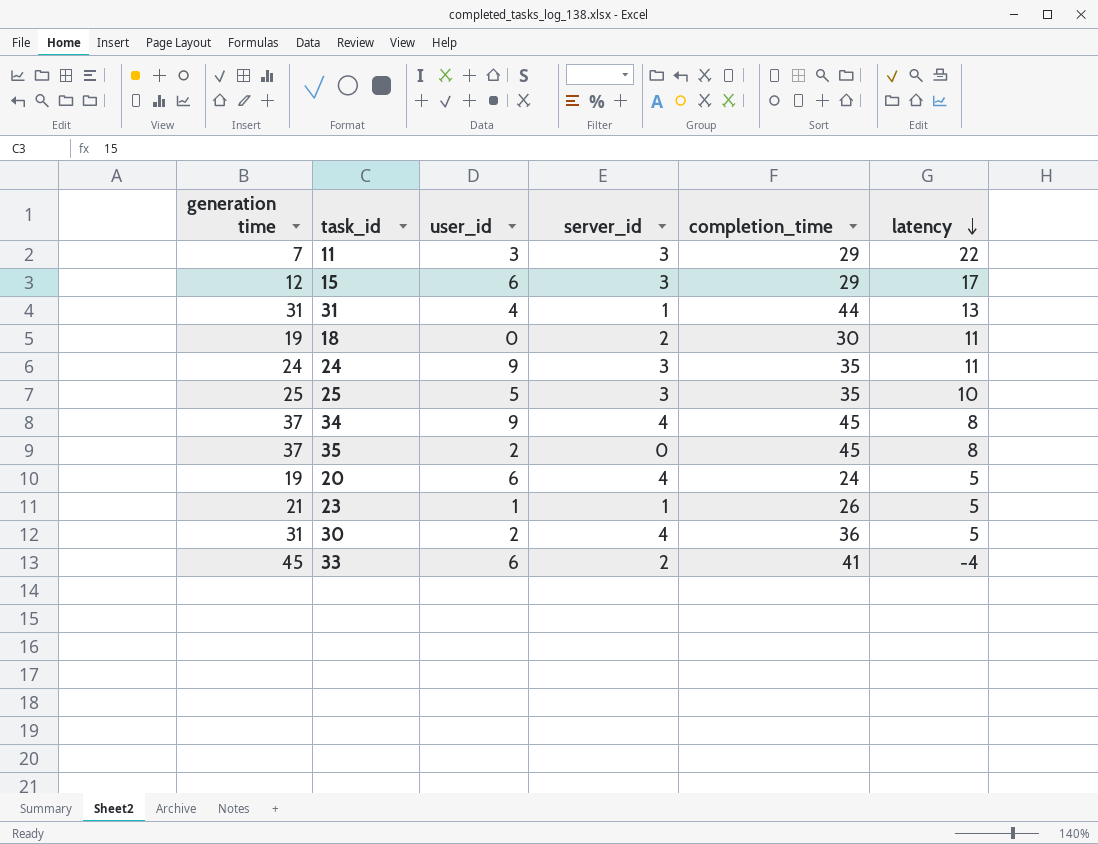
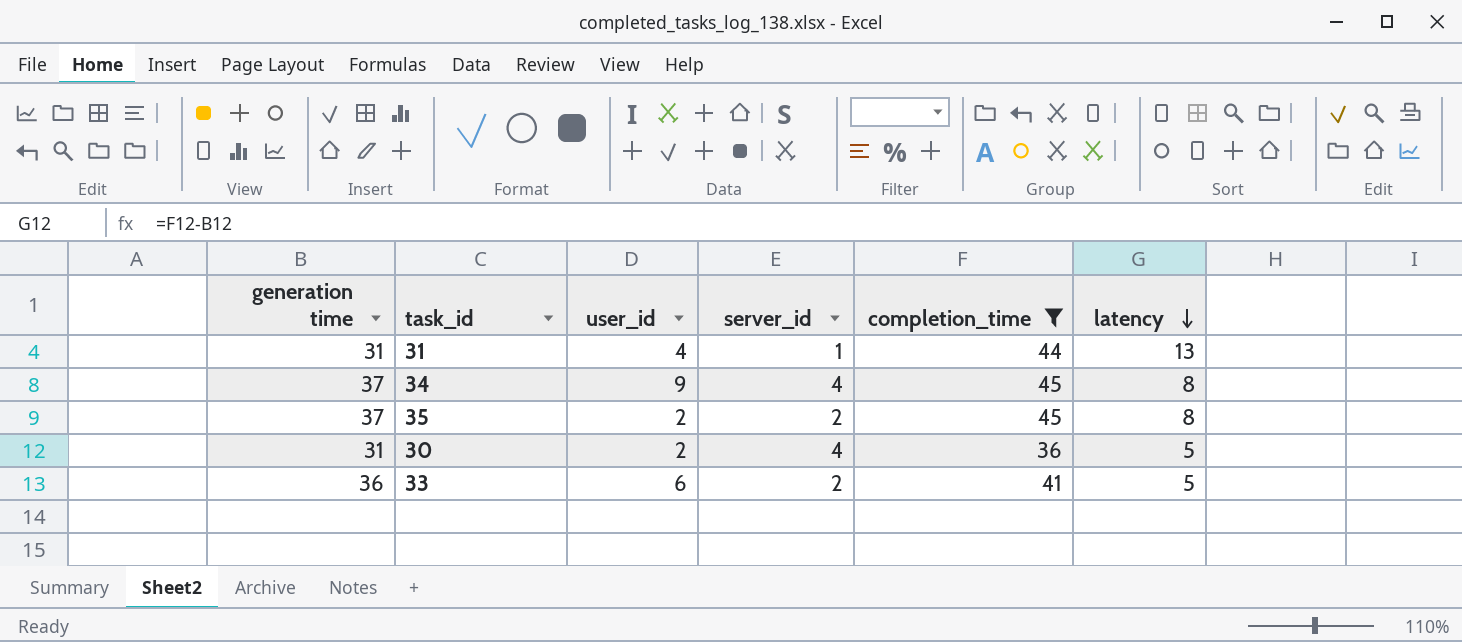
filter: none -> completion_time >= 36
35 | server_id: 0 -> 2
33 | generation time: 45 -> 36
33 | latency: -4 -> 5

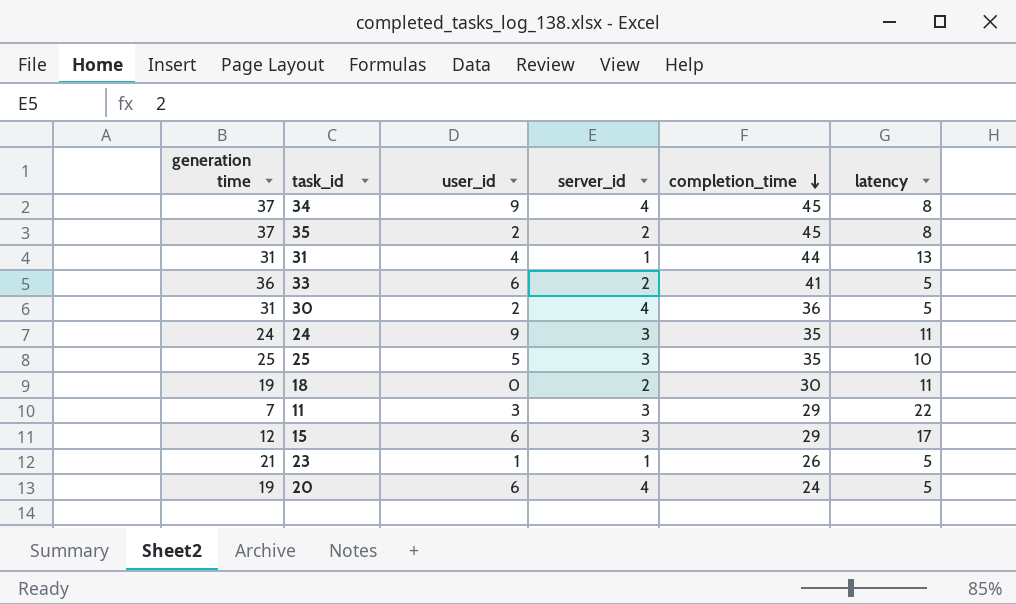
filter: completion_time >= 36 -> none
row order: latency descending -> completion_time descending

